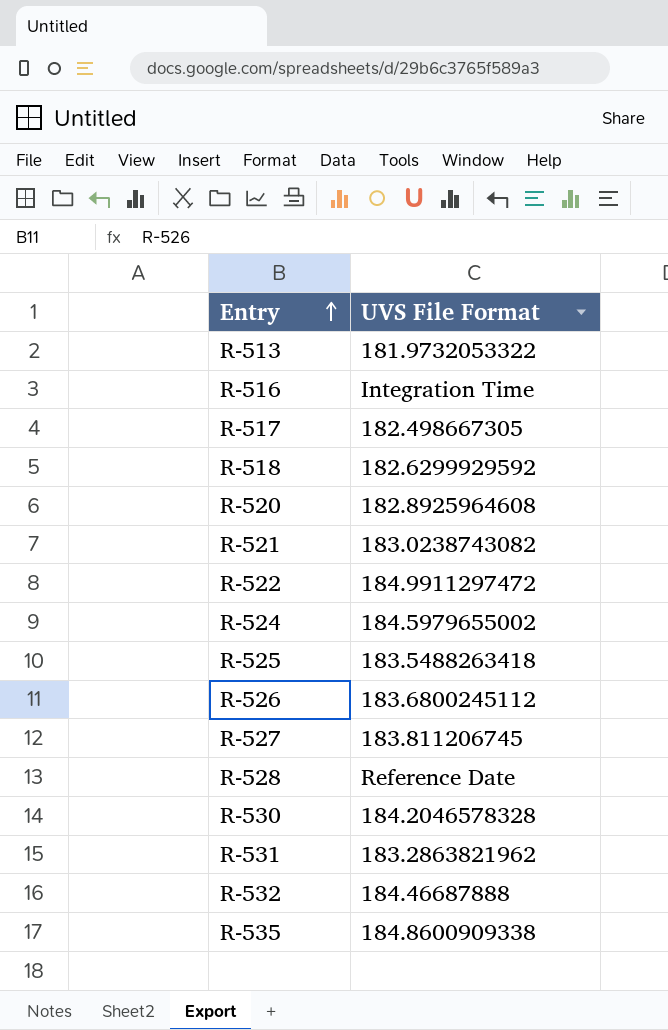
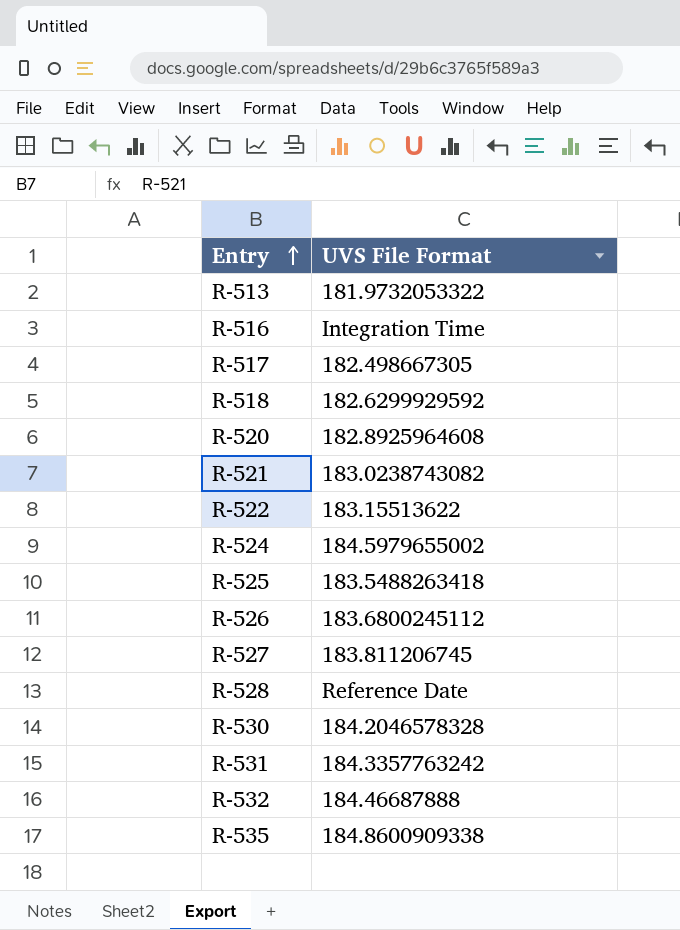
R-522 | UVS File Format: 184.9911297472 -> 183.15513622
R-531 | UVS File Format: 183.2863821962 -> 184.3357763242

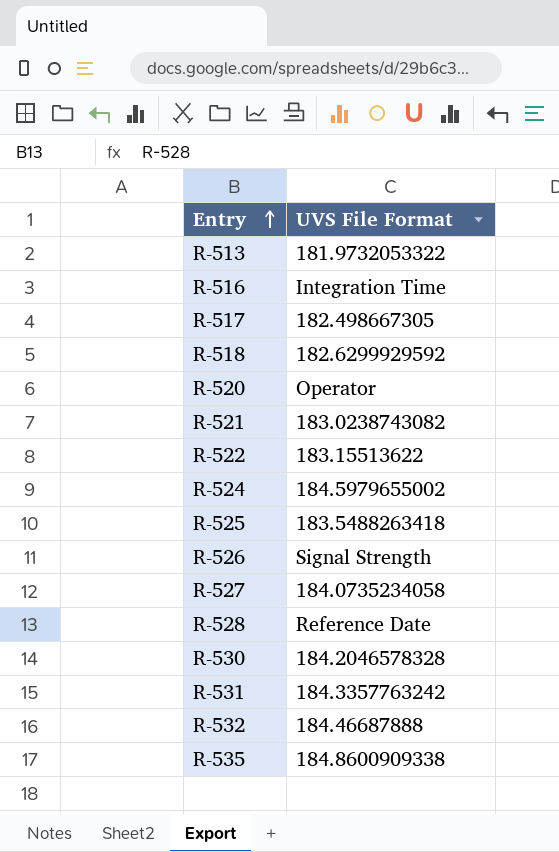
R-520 | UVS File Format: 182.8925964608 -> Operator
R-526 | UVS File Format: 183.6800245112 -> Signal Strength
R-527 | UVS File Format: 183.811206745 -> 184.0735234058

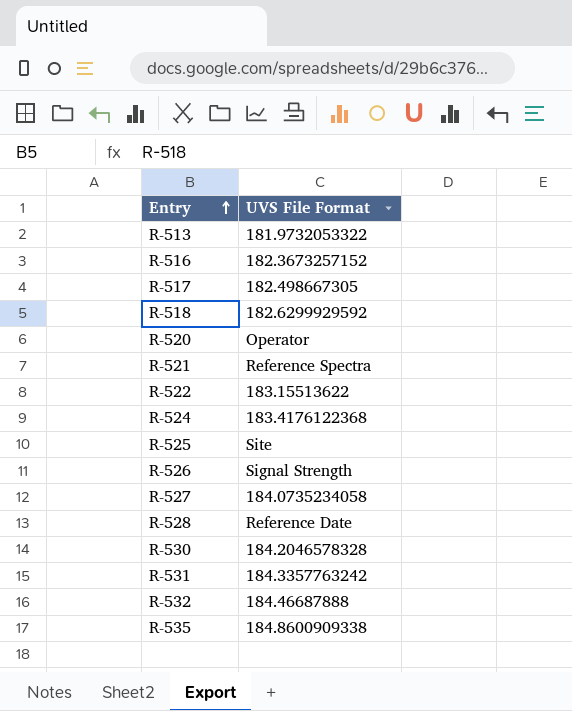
R-516 | UVS File Format: Integration Time -> 182.3673257152
R-521 | UVS File Format: 183.0238743082 -> Reference Spectra
R-524 | UVS File Format: 184.5979655002 -> 183.4176122368
R-525 | UVS File Format: 183.5488263418 -> Site

